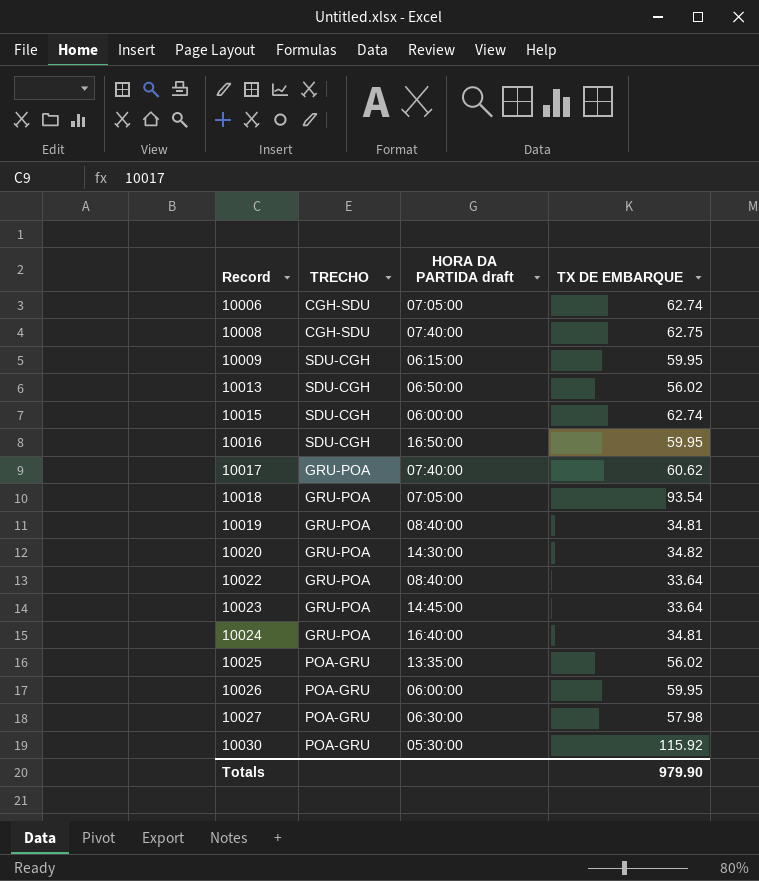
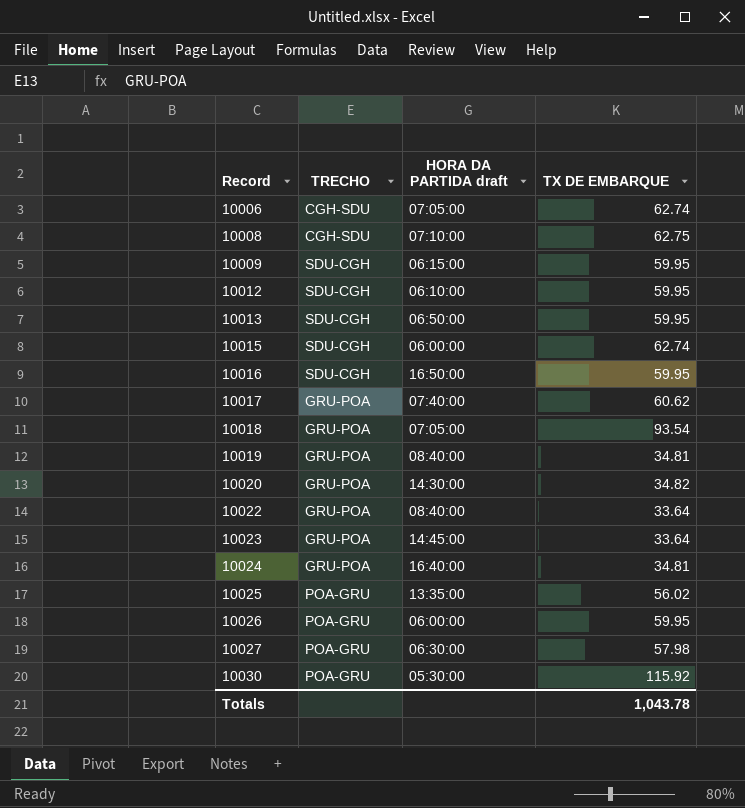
10008 | HORA DA PARTIDA draft: 07:40:00 -> 07:10:00
row 10012: none -> SDU-CGH | 06:10:00 | 59.95
10013 | TX DE EMBARQUE: 56.02 -> 59.95
Totals | TX DE EMBARQUE: 979.90 -> 1,043.78

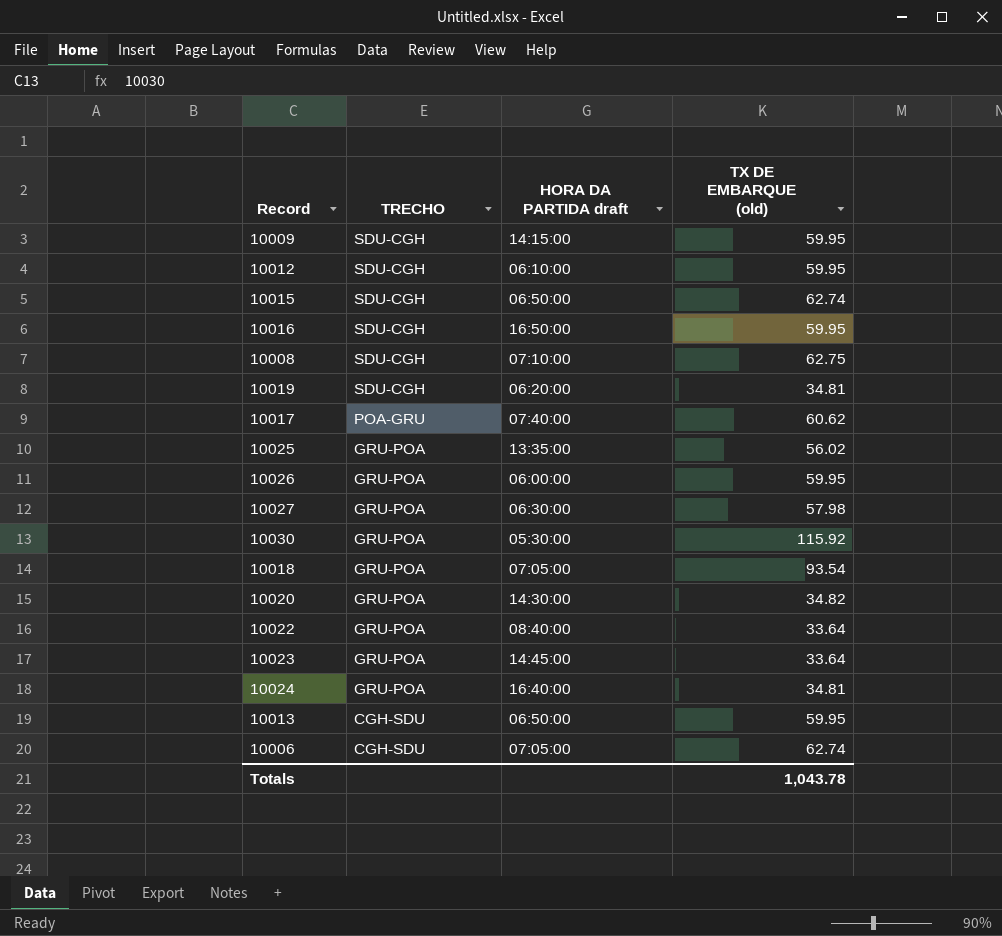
row order: Record ascending -> TRECHO descending
column name: TX DE EMBARQUE -> TX DE EMBARQUE (old)
10009 | HORA DA PARTIDA draft: 06:15:00 -> 14:15:00
10015 | HORA DA PARTIDA draft: 06:00:00 -> 06:50:00
10008 | TRECHO: CGH-SDU -> SDU-CGH
10019 | TRECHO: GRU-POA -> SDU-CGH
10019 | HORA DA PARTIDA draft: 08:40:00 -> 06:20:00
10017 | TRECHO: GRU-POA -> POA-GRU
10025 | TRECHO: POA-GRU -> GRU-POA
10026 | TRECHO: POA-GRU -> GRU-POA
10027 | TRECHO: POA-GRU -> GRU-POA
10030 | TRECHO: POA-GRU -> GRU-POA
10013 | TRECHO: SDU-CGH -> CGH-SDU

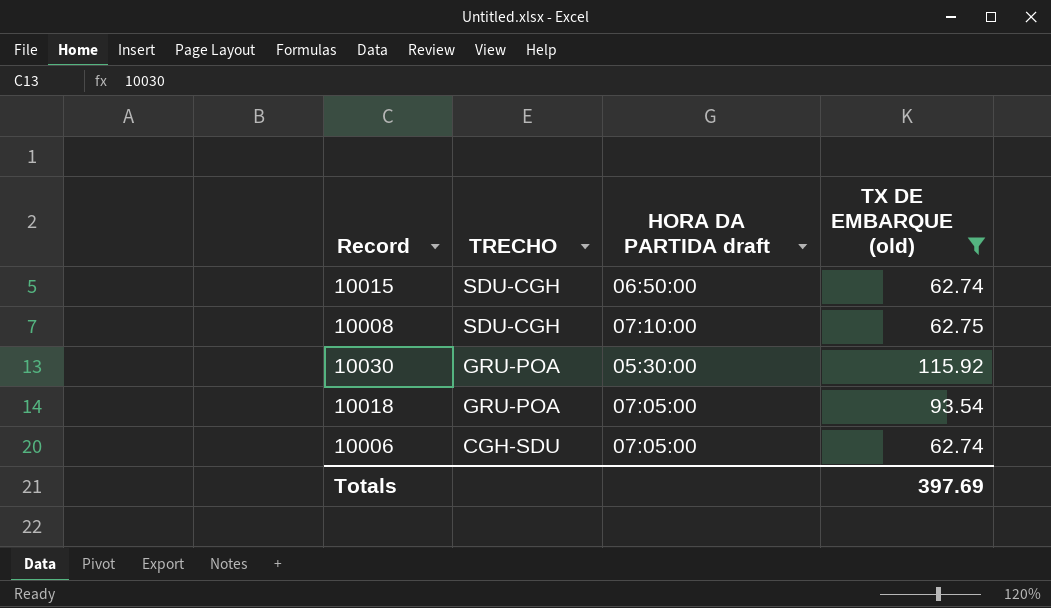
filter: none -> TX DE EMBARQUE (old) >= 62.74
Totals | TX DE EMBARQUE (old): 1,043.78 -> 397.69

